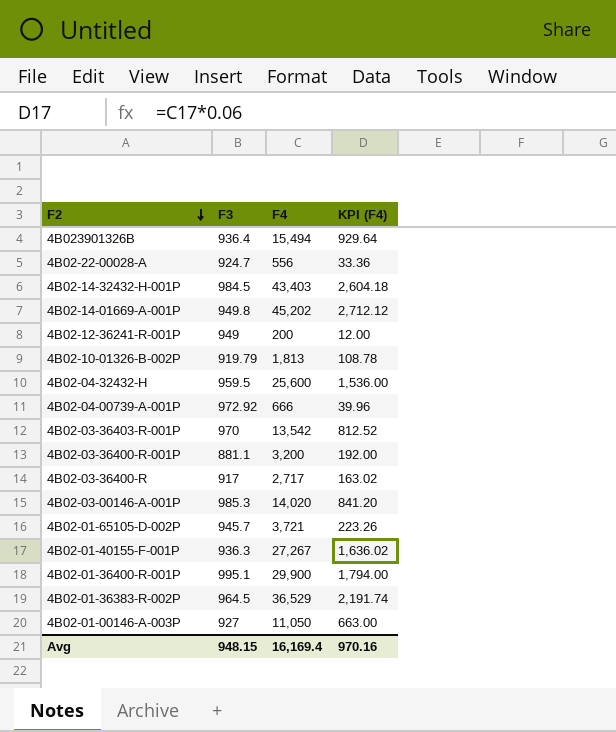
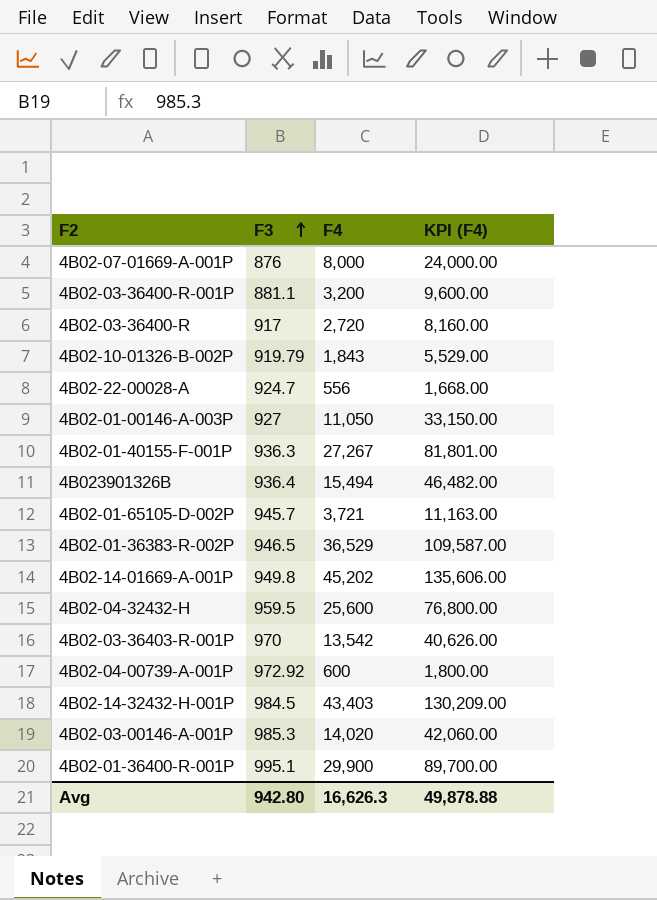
row order: F2 descending -> F3 ascending
column KPI (F4) | formula: [F4] * 0.06 -> [F4] * 3
row 4B02-12-36241-R-001P: 949 | 200 | 12.00 -> none
row 4B02-07-01669-A-001P: none -> 876 | 8,000 | 24,000.00
4B02-03-36400-R | F4: 2,717 -> 2,720
4B02-10-01326-B-002P | F4: 1,813 -> 1,843
4B02-01-36383-R-002P | F3: 964.5 -> 946.5
4B02-04-00739-A-001P | F4: 666 -> 600
Avg | F3: 948.15 -> 942.80
Avg | F4: 16,169.4 -> 16,626.3
Avg | KPI (F4): 970.16 -> 49,878.88

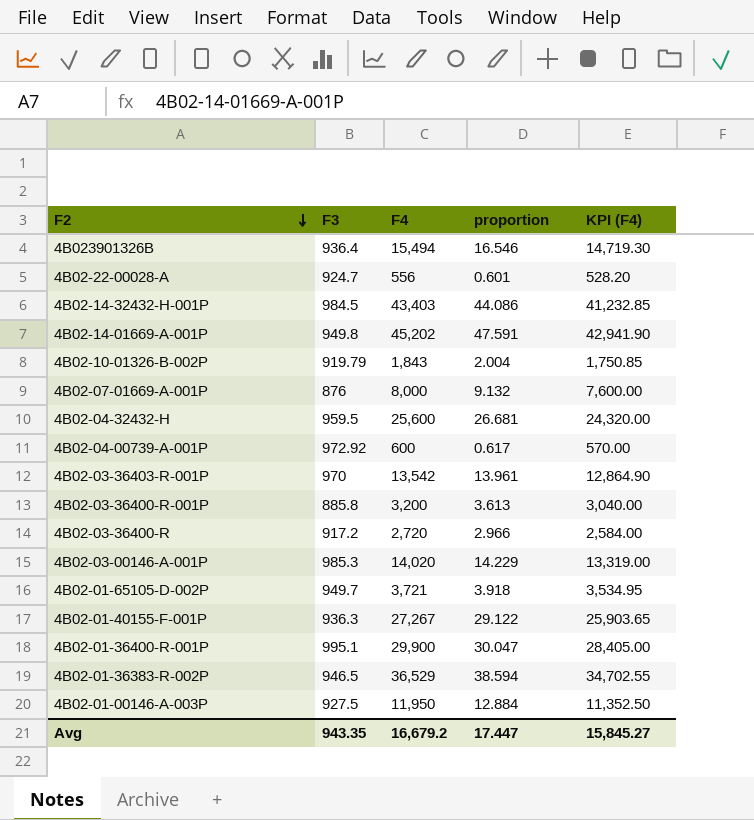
row order: F3 ascending -> F2 descending
column proportion | formula: none -> [F4] / [F3]
column KPI (F4) | formula: [F4] * 3 -> [F4] * 0.95
4B02-03-36400-R-001P | F3: 881.1 -> 885.8
4B02-03-36400-R | F3: 917 -> 917.2
4B02-01-65105-D-002P | F3: 945.7 -> 949.7
4B02-01-00146-A-003P | F3: 927 -> 927.5
4B02-01-00146-A-003P | F4: 11,050 -> 11,950
Avg | F3: 942.80 -> 943.35
Avg | F4: 16,626.3 -> 16,679.2
Avg | KPI (F4): 49,878.88 -> 15,845.27

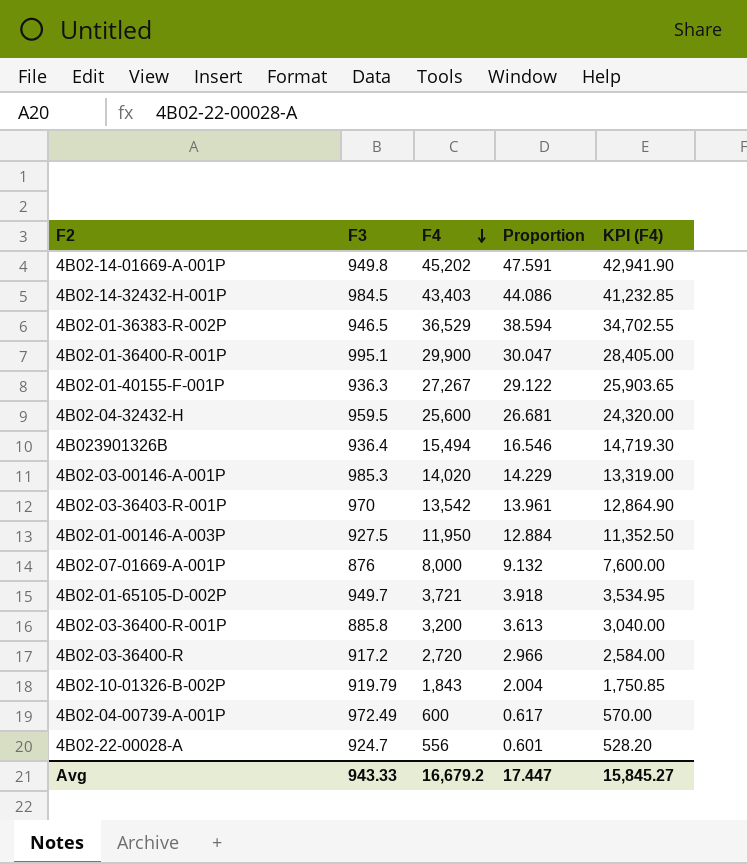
row order: F2 descending -> F4 descending
column name: proportion -> Proportion
4B02-04-00739-A-001P | F3: 972.92 -> 972.49
Avg | F3: 943.35 -> 943.33

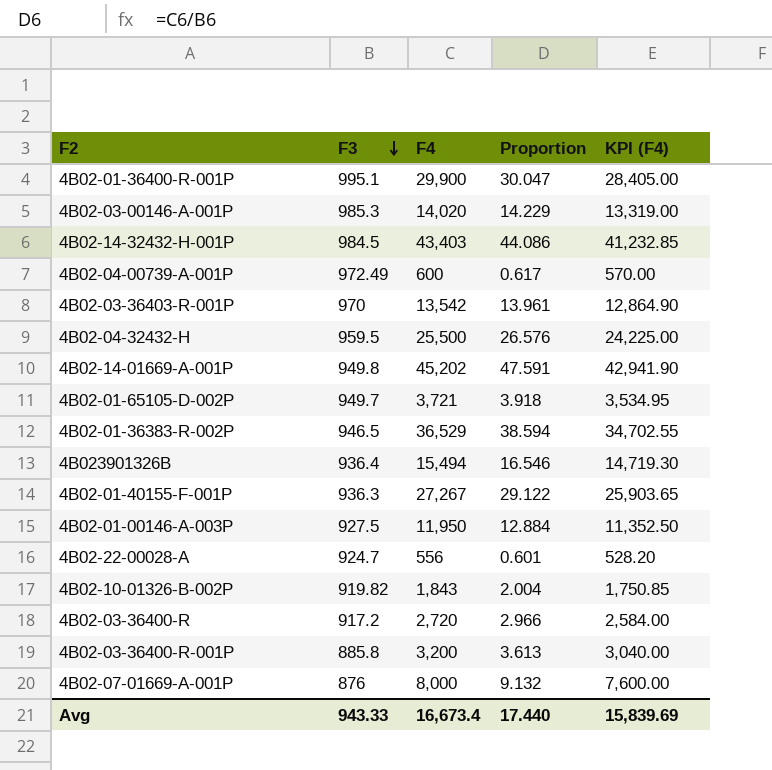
row order: F4 descending -> F3 descending
4B02-04-32432-H | F4: 25,600 -> 25,500
4B02-04-32432-H | Proportion: 26.681 -> 26.576
4B02-04-32432-H | KPI (F4): 24,320.00 -> 24,225.00
4B02-10-01326-B-002P | F3: 919.79 -> 919.82
Avg | F4: 16,679.2 -> 16,673.4
Avg | Proportion: 17.447 -> 17.440
Avg | KPI (F4): 15,845.27 -> 15,839.69

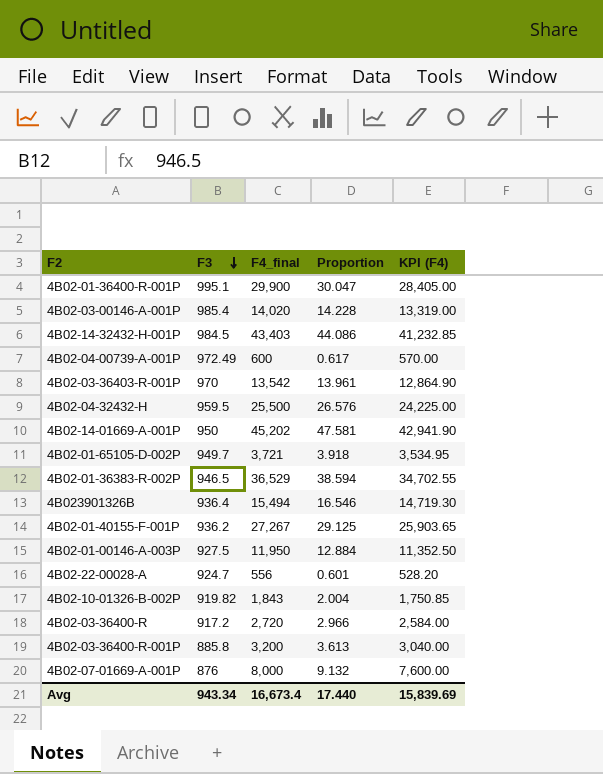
column name: F4 -> F4_final
4B02-03-00146-A-001P | F3: 985.3 -> 985.4
4B02-03-00146-A-001P | Proportion: 14.229 -> 14.228
4B02-14-01669-A-001P | F3: 949.8 -> 950
4B02-14-01669-A-001P | Proportion: 47.591 -> 47.581
4B02-01-40155-F-001P | F3: 936.3 -> 936.2
4B02-01-40155-F-001P | Proportion: 29.122 -> 29.125
Avg | F3: 943.33 -> 943.34

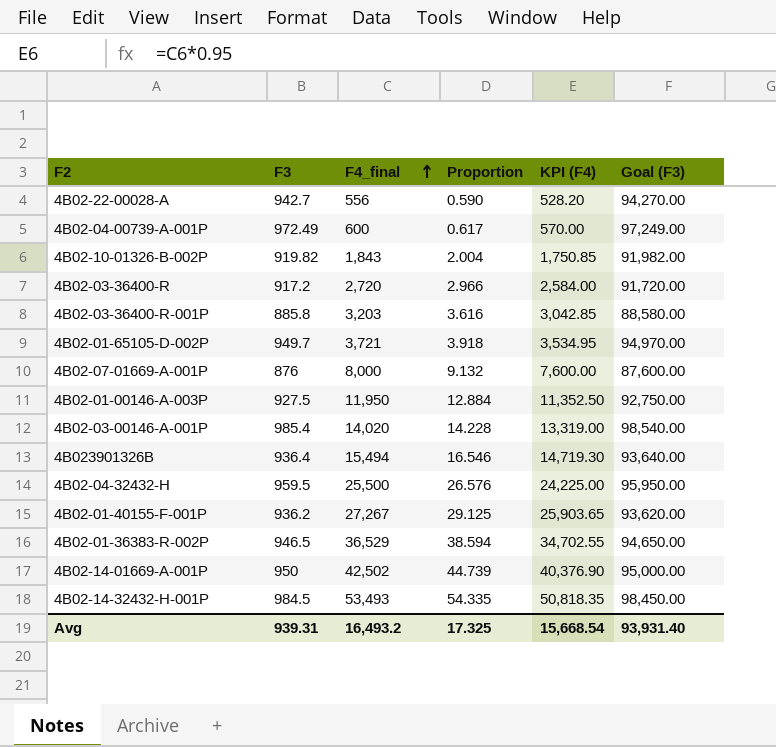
row order: F3 descending -> F4_final ascending
column Goal (F3) | formula: none -> [F3] * 100
row 4B02-01-36400-R-001P: 995.1 | 29,900 | 30.047 | 28,405.00 -> none
row 4B02-03-36403-R-001P: 970 | 13,542 | 13.961 | 12,864.90 -> none
4B02-22-00028-A | F3: 924.7 -> 942.7
4B02-22-00028-A | Proportion: 0.601 -> 0.590
4B02-03-36400-R-001P | F4_final: 3,200 -> 3,203
4B02-03-36400-R-001P | Proportion: 3.613 -> 3.616
4B02-03-36400-R-001P | KPI (F4): 3,040.00 -> 3,042.85
4B02-14-01669-A-001P | F4_final: 45,202 -> 42,502
4B02-14-01669-A-001P | Proportion: 47.581 -> 44.739
4B02-14-01669-A-001P | KPI (F4): 42,941.90 -> 40,376.90
4B02-14-32432-H-001P | F4_final: 43,403 -> 53,493
4B02-14-32432-H-001P | Proportion: 44.086 -> 54.335
4B02-14-32432-H-001P | KPI (F4): 41,232.85 -> 50,818.35
Avg | F3: 943.34 -> 939.31
Avg | F4_final: 16,673.4 -> 16,493.2
Avg | Proportion: 17.440 -> 17.325
Avg | KPI (F4): 15,839.69 -> 15,668.54

